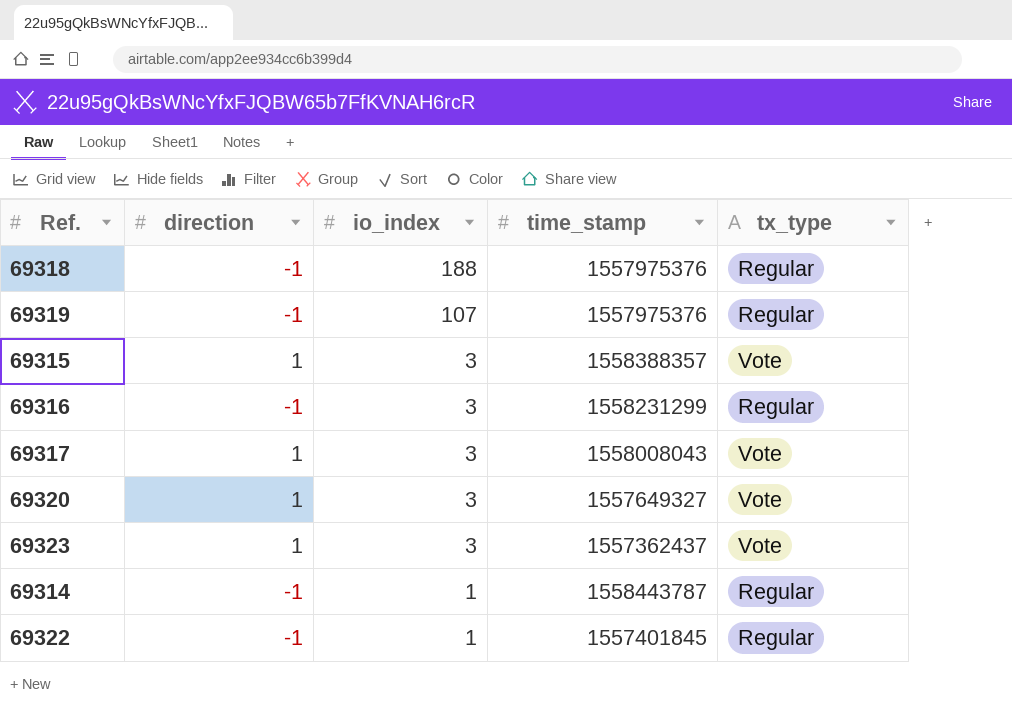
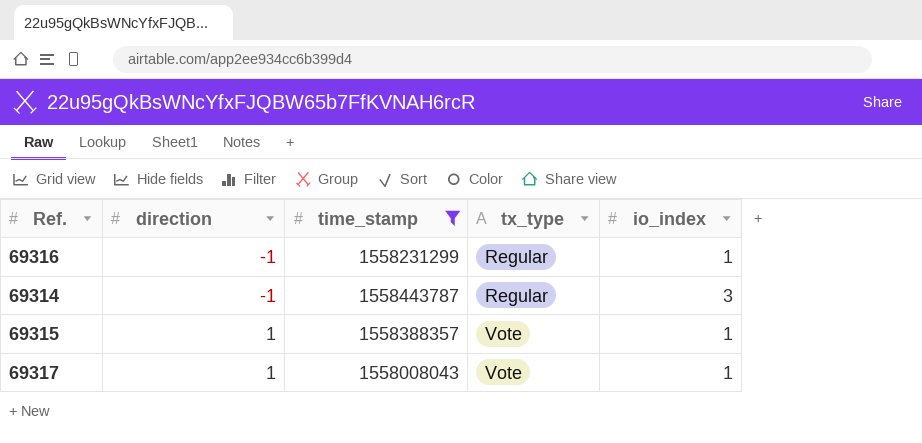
filter: none -> time_stamp >= 1558008043
row order: io_index descending -> direction ascending
column io_index | position: 3 -> 5
69316 | io_index: 3 -> 1
69314 | io_index: 1 -> 3
69315 | io_index: 3 -> 1
69317 | io_index: 3 -> 1

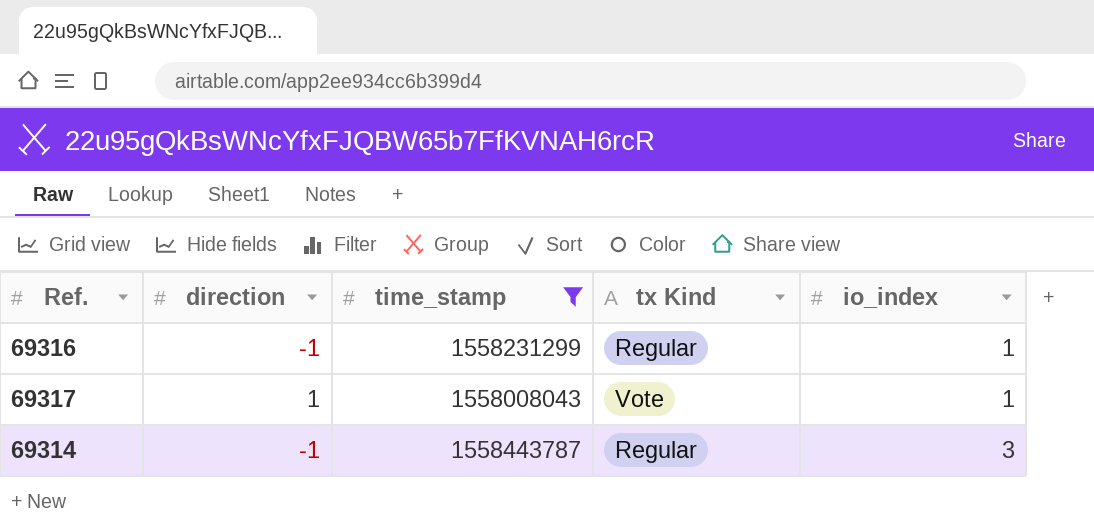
row order: direction ascending -> io_index ascending
column name: tx_type -> tx Kind
row 69315: 1 | 1558388357 | Vote | 1 -> none

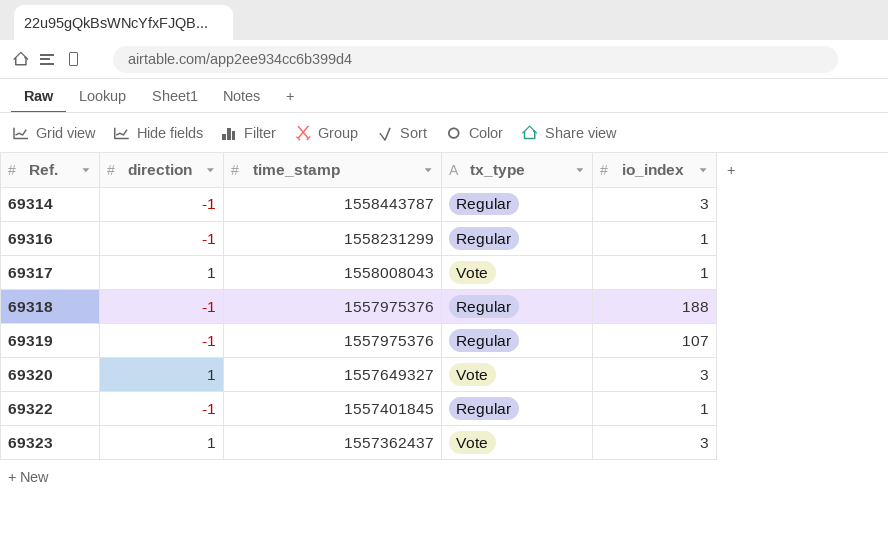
filter: time_stamp >= 1558008043 -> none
row order: io_index ascending -> Ref. ascending
column name: tx Kind -> tx_type

